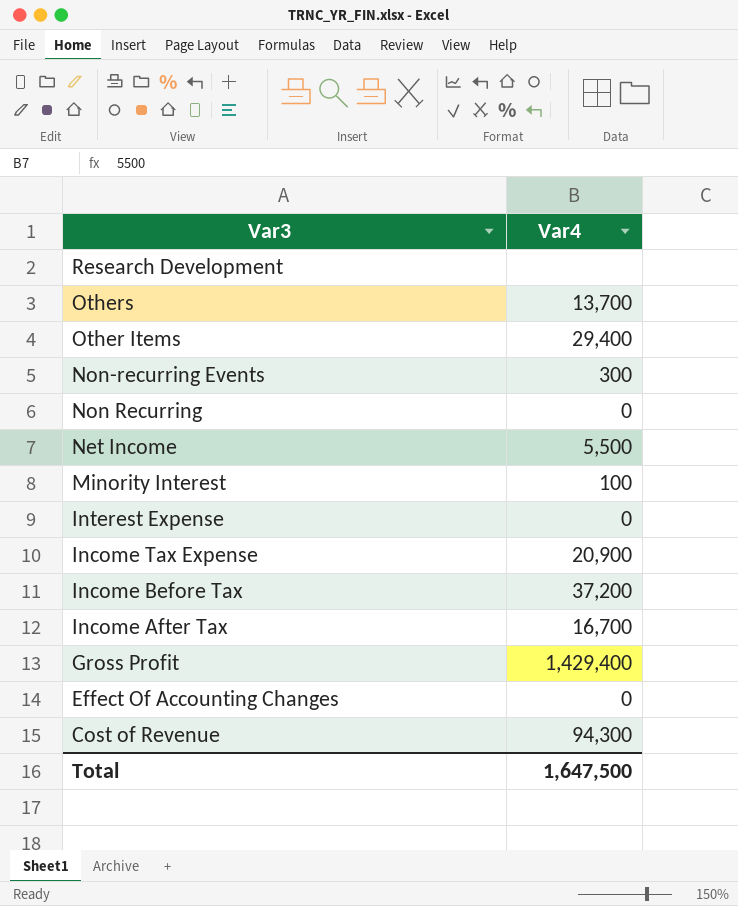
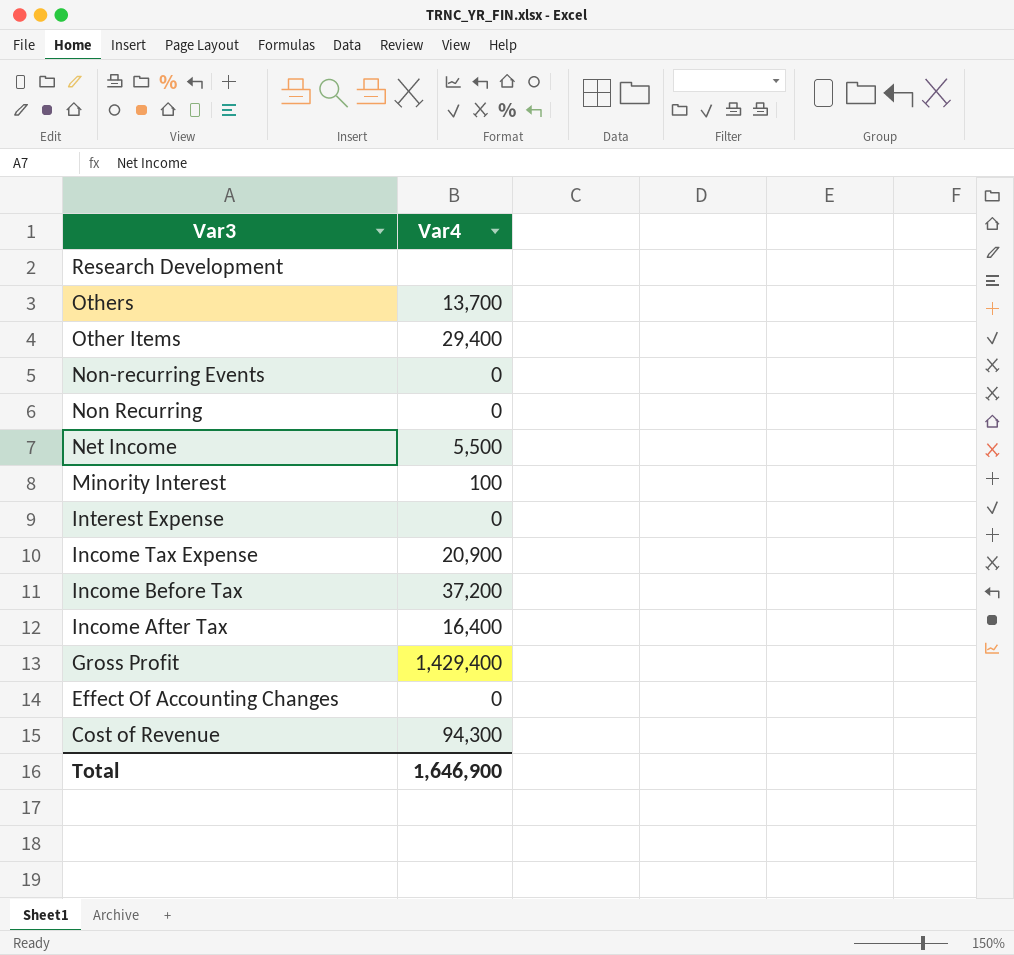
Non-recurring Events | Var4: 300 -> 0
Income After Tax | Var4: 16,700 -> 16,400
Total | Var4: 1,647,500 -> 1,646,900

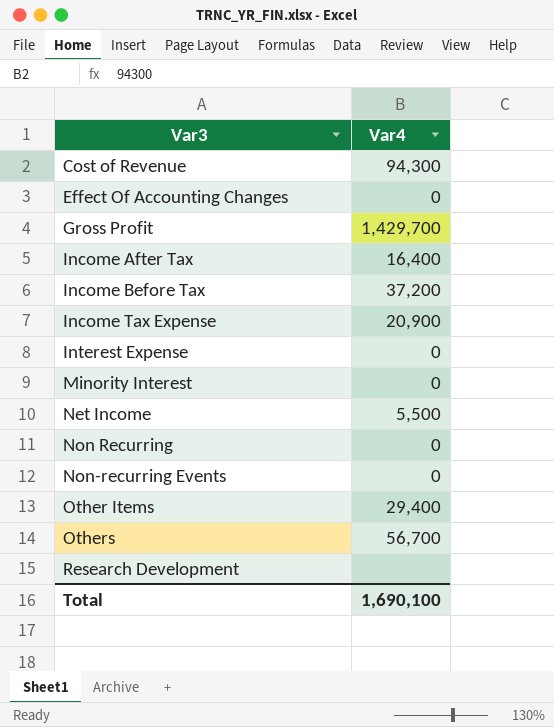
row order: Var3 descending -> Var3 ascending
Gross Profit | Var4: 1,429,400 -> 1,429,700
Minority Interest | Var4: 100 -> 0
Others | Var4: 13,700 -> 56,700
Total | Var4: 1,646,900 -> 1,690,100

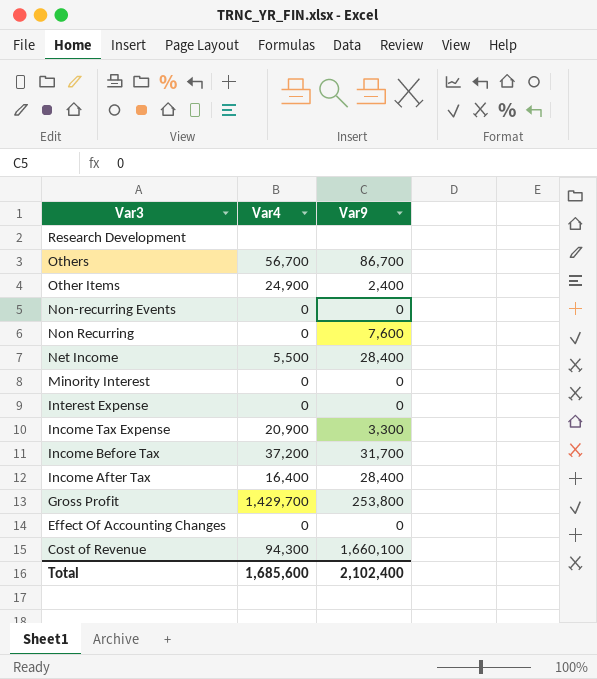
row order: Var3 ascending -> Var3 descending
column Var9 | position: none -> 3
Other Items | Var4: 29,400 -> 24,900
Total | Var4: 1,690,100 -> 1,685,600

